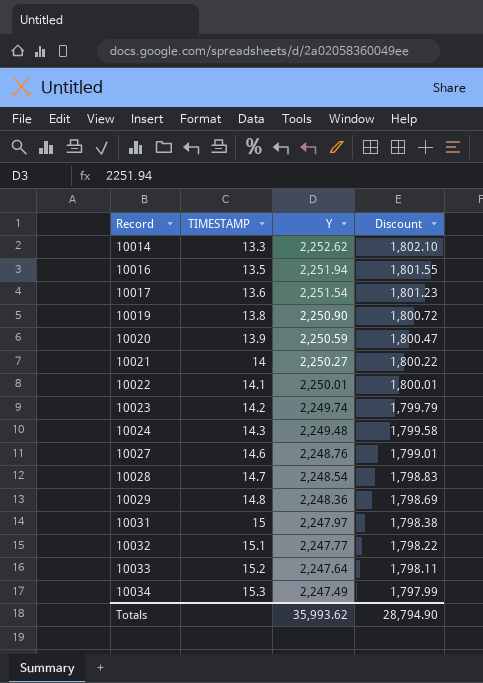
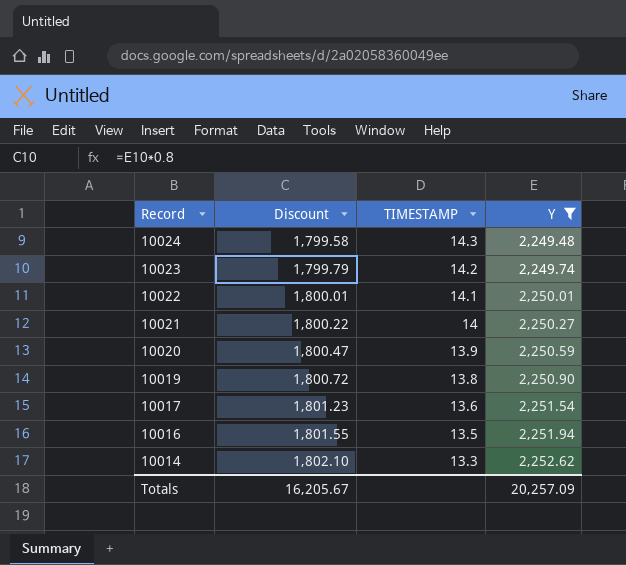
filter: none -> Y >= 2,249.48
row order: Record ascending -> Record descending
column Discount | position: 4 -> 2
Totals | Discount: 28,794.90 -> 16,205.67
Totals | Y: 35,993.62 -> 20,257.09

